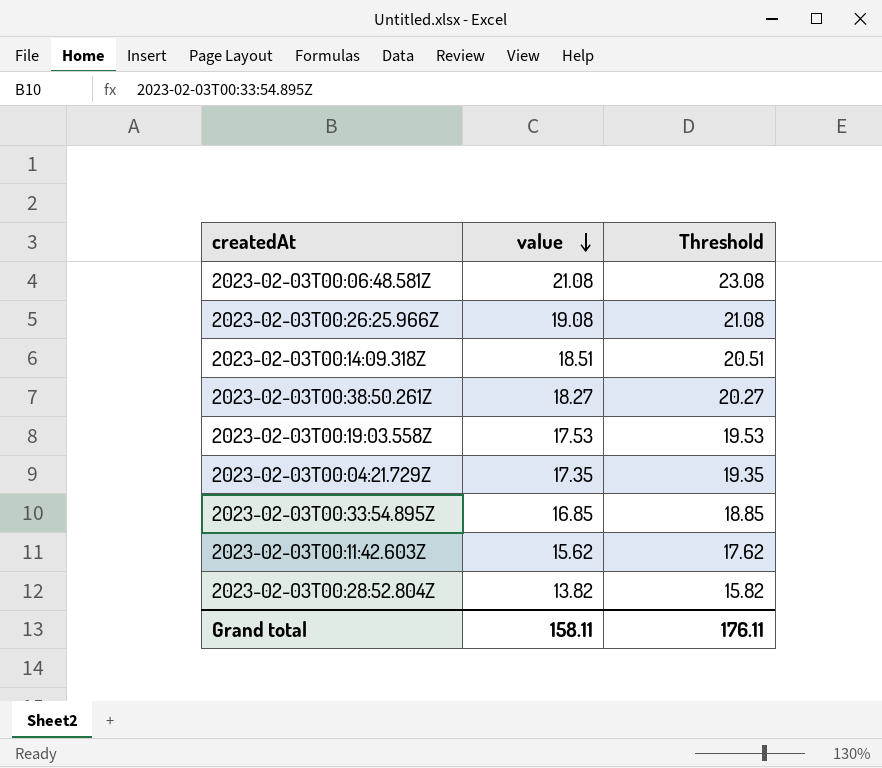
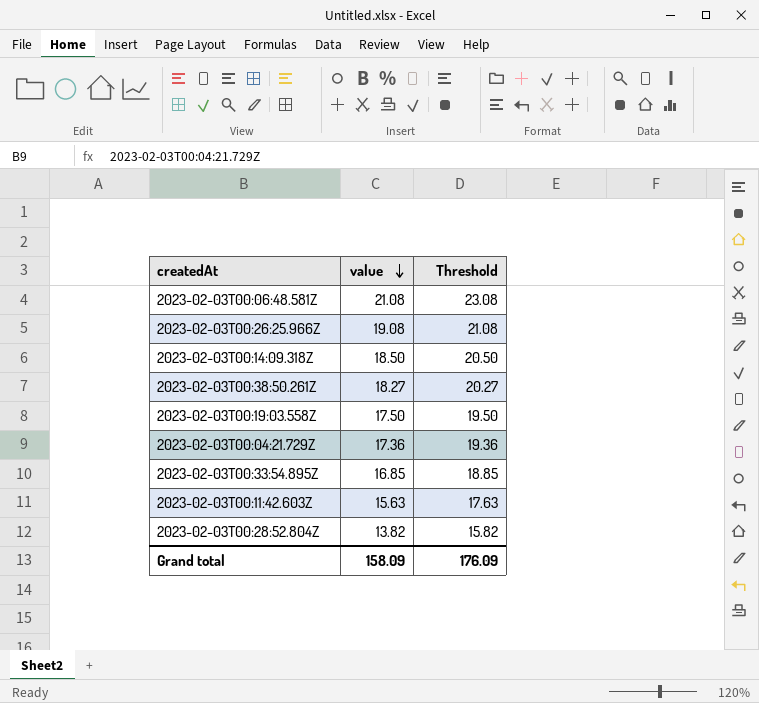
2023-02-03T00:14:09.318Z | value: 18.51 -> 18.50
2023-02-03T00:14:09.318Z | Threshold: 20.51 -> 20.50
2023-02-03T00:19:03.558Z | value: 17.53 -> 17.50
2023-02-03T00:19:03.558Z | Threshold: 19.53 -> 19.50
2023-02-03T00:04:21.729Z | value: 17.35 -> 17.36
2023-02-03T00:04:21.729Z | Threshold: 19.35 -> 19.36
2023-02-03T00:11:42.603Z | value: 15.62 -> 15.63
2023-02-03T00:11:42.603Z | Threshold: 17.62 -> 17.63
Grand total | value: 158.11 -> 158.09
Grand total | Threshold: 176.11 -> 176.09

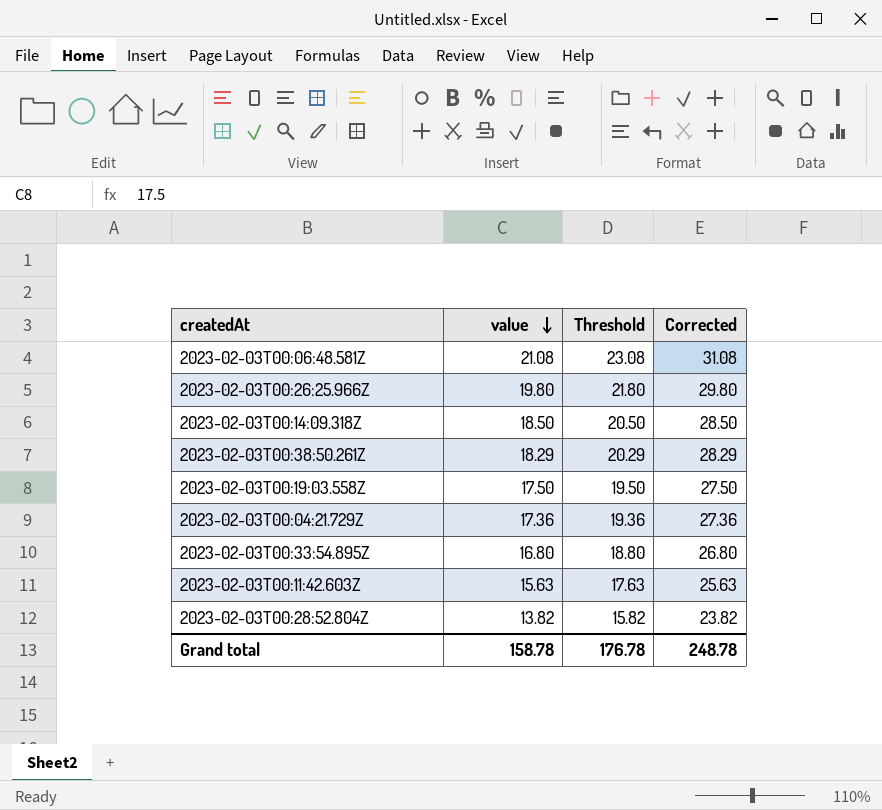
column Corrected | formula: none -> [value] + 10
2023-02-03T00:26:25.966Z | value: 19.08 -> 19.80
2023-02-03T00:26:25.966Z | Threshold: 21.08 -> 21.80
2023-02-03T00:38:50.261Z | value: 18.27 -> 18.29
2023-02-03T00:38:50.261Z | Threshold: 20.27 -> 20.29
2023-02-03T00:33:54.895Z | value: 16.85 -> 16.80
2023-02-03T00:33:54.895Z | Threshold: 18.85 -> 18.80
Grand total | value: 158.09 -> 158.78
Grand total | Threshold: 176.09 -> 176.78

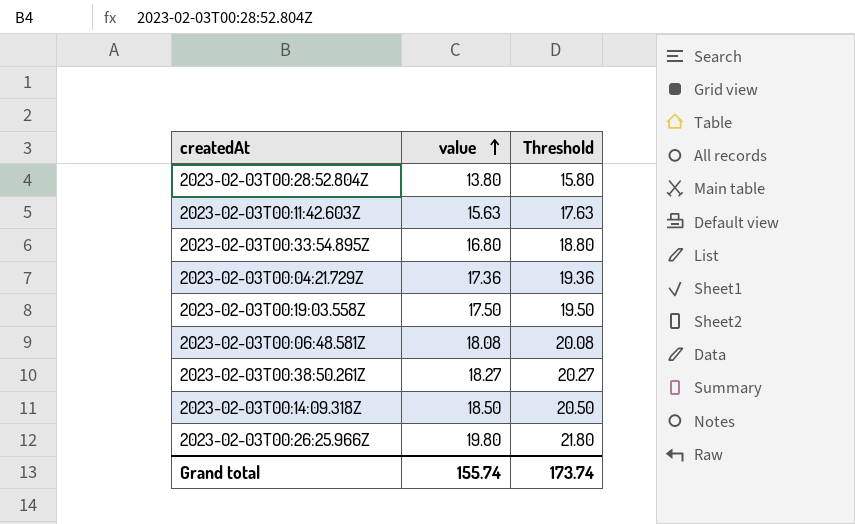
row order: value descending -> value ascending
column Corrected | formula: [value] + 10 -> none
2023-02-03T00:28:52.804Z | value: 13.82 -> 13.80
2023-02-03T00:28:52.804Z | Threshold: 15.82 -> 15.80
2023-02-03T00:06:48.581Z | value: 21.08 -> 18.08
2023-02-03T00:06:48.581Z | Threshold: 23.08 -> 20.08
2023-02-03T00:38:50.261Z | value: 18.29 -> 18.27
2023-02-03T00:38:50.261Z | Threshold: 20.29 -> 20.27
Grand total | value: 158.78 -> 155.74
Grand total | Threshold: 176.78 -> 173.74

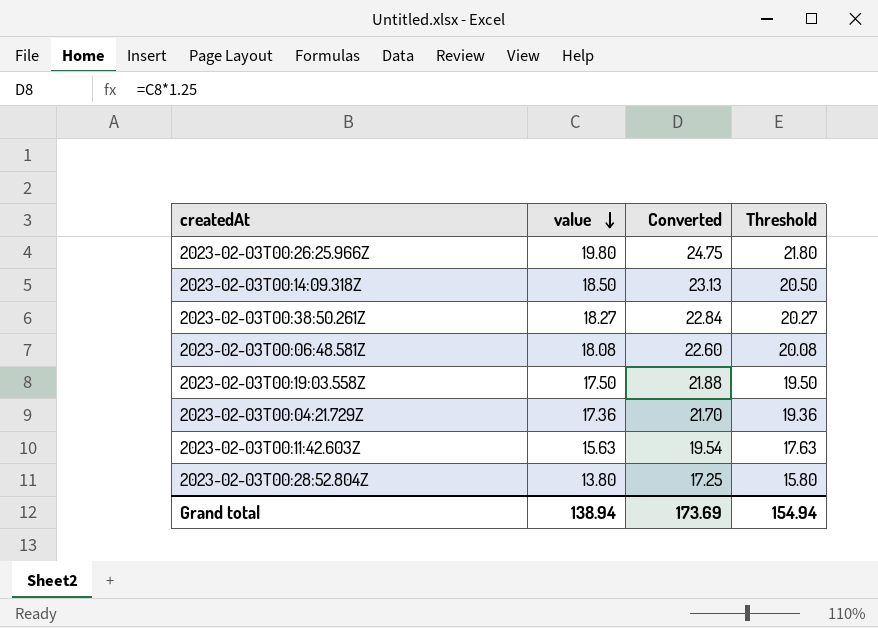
row order: value ascending -> value descending
column Converted | formula: none -> [value] * 1.25
row 2023-02-03T00:33:54.895Z: 16.80 | 18.80 -> none
Grand total | value: 155.74 -> 138.94
Grand total | Threshold: 173.74 -> 154.94

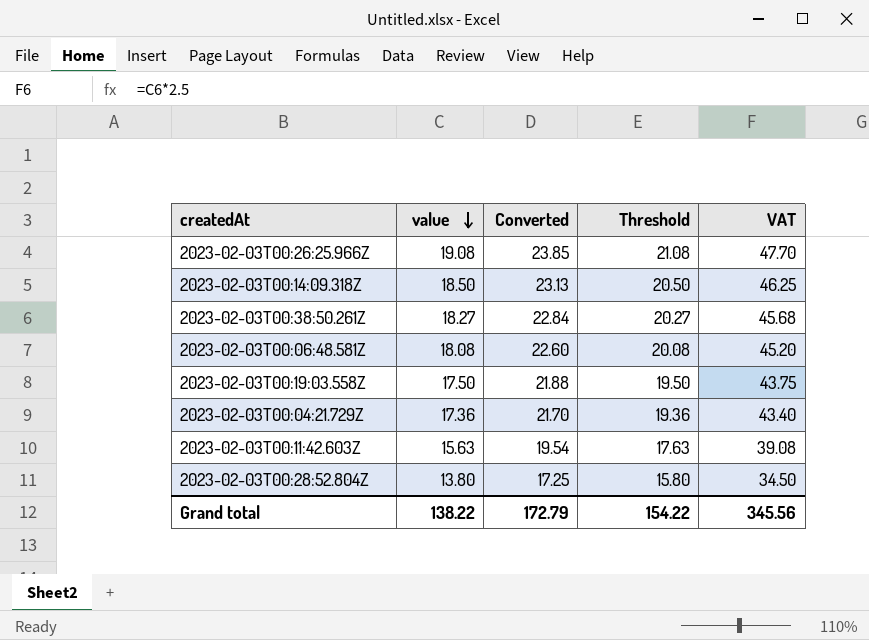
column VAT | formula: none -> [value] * 2.5
2023-02-03T00:26:25.966Z | value: 19.80 -> 19.08
2023-02-03T00:26:25.966Z | Converted: 24.75 -> 23.85
2023-02-03T00:26:25.966Z | Threshold: 21.80 -> 21.08
Grand total | value: 138.94 -> 138.22
Grand total | Converted: 173.69 -> 172.79
Grand total | Threshold: 154.94 -> 154.22

